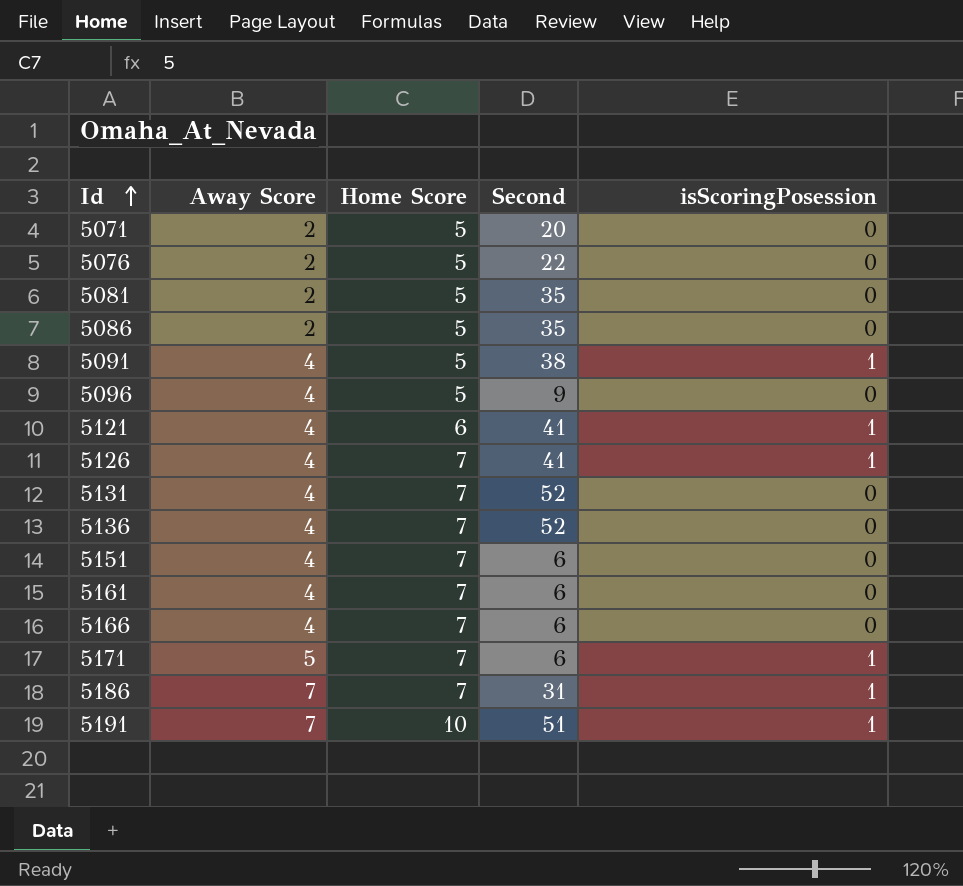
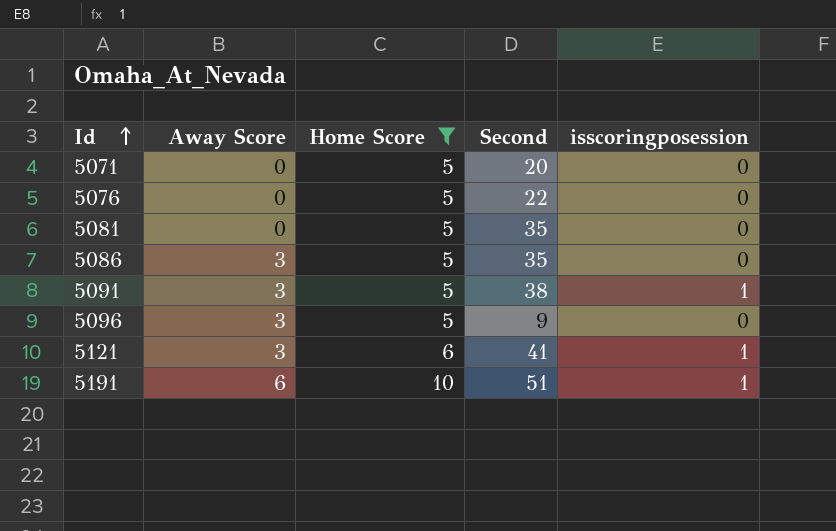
filter: none -> Home Score != 7
column name: isScoringPosession -> isscoringposession
5071 | Away Score: 2 -> 0
5076 | Away Score: 2 -> 0
5081 | Away Score: 2 -> 0
5086 | Away Score: 2 -> 3
5091 | Away Score: 4 -> 3
5096 | Away Score: 4 -> 3
5121 | Away Score: 4 -> 3
5191 | Away Score: 7 -> 6

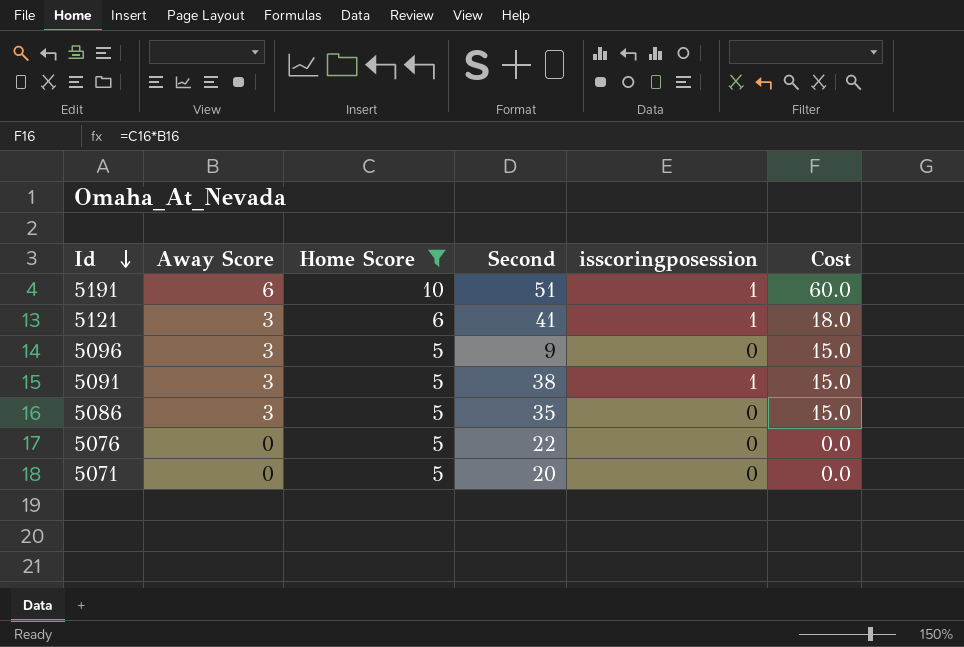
row order: Id ascending -> Id descending
column Cost | formula: none -> [Away Score] * [Home Score]
row 5081: 0 | 5 | 35 | 0 -> none

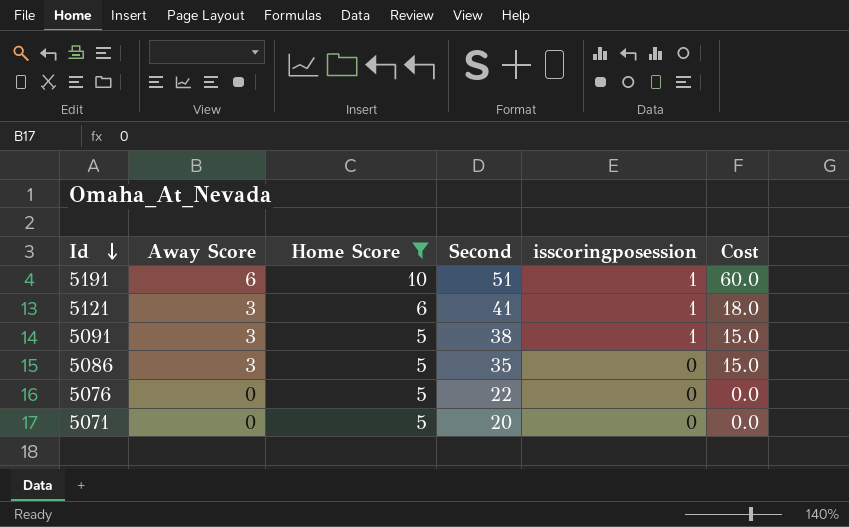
row 5096: 3 | 5 | 9 | 0 | 15.0 -> none

